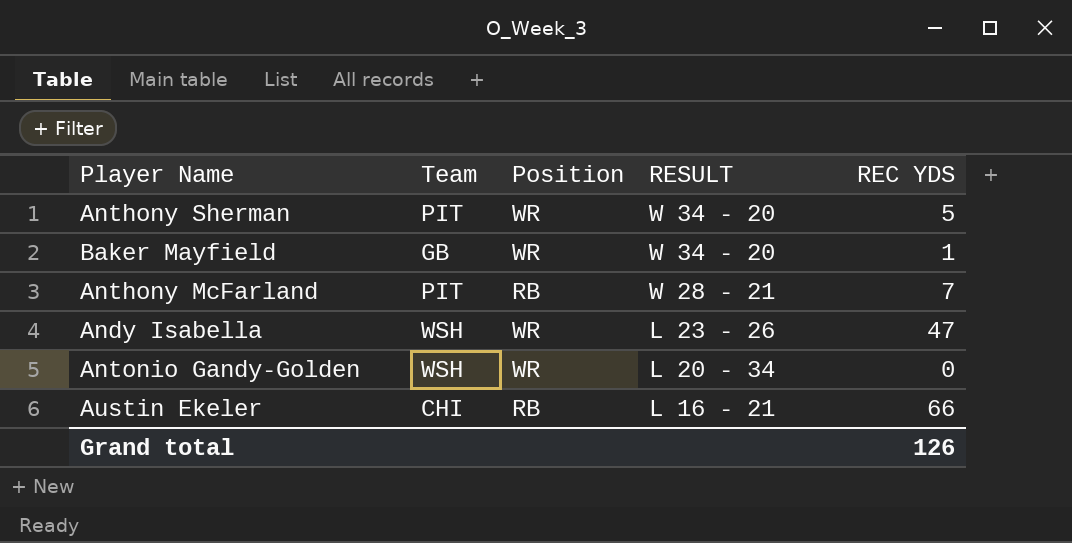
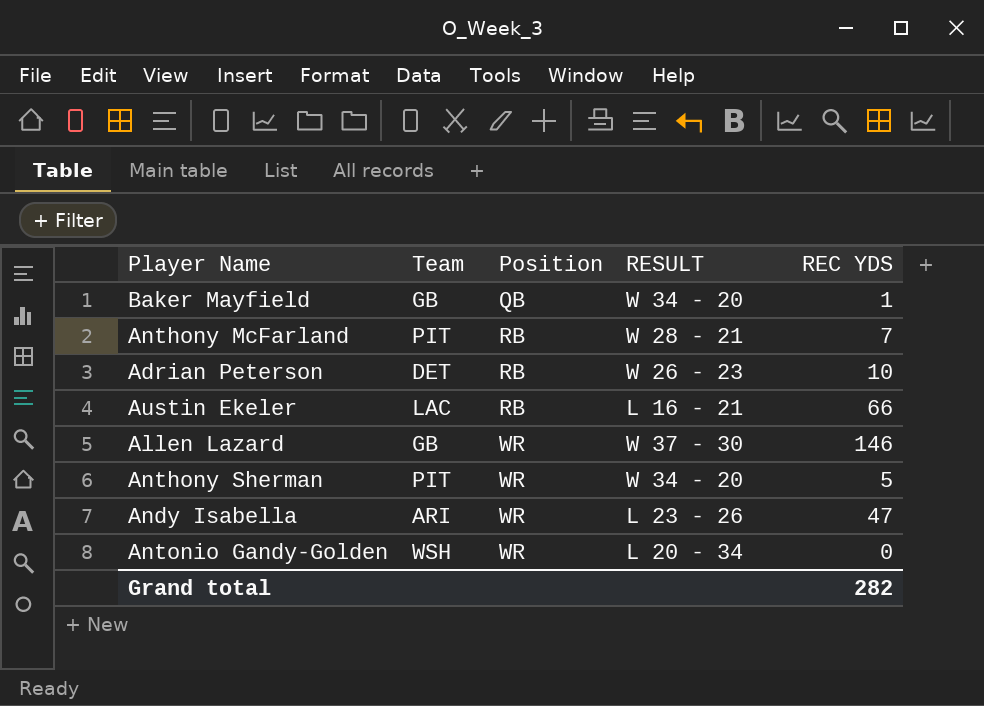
row order: RESULT descending -> Position ascending
Baker Mayfield | Position: WR -> QB
row Adrian Peterson: none -> DET | RB | W 26 - 23 | 10
Austin Ekeler | Team: CHI -> LAC
row Allen Lazard: none -> GB | WR | W 37 - 30 | 146
Andy Isabella | Team: WSH -> ARI
Grand total | REC YDS: 126 -> 282

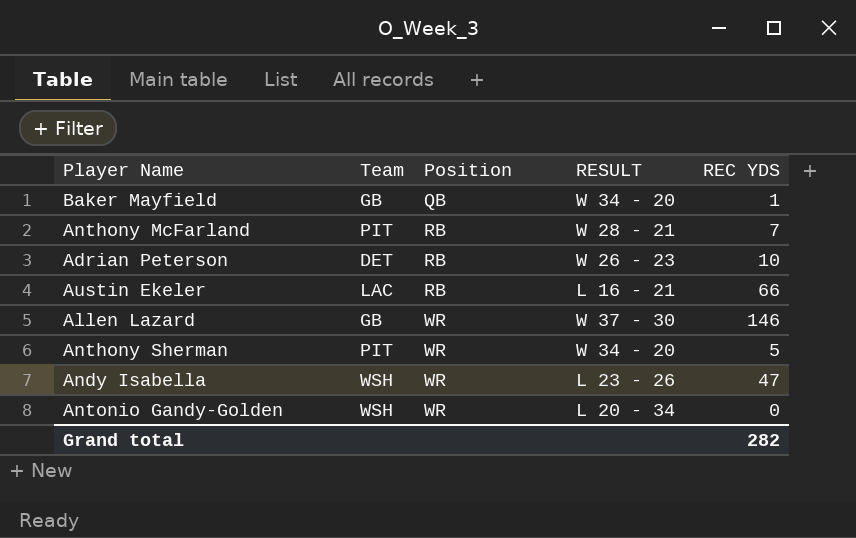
Andy Isabella | Team: ARI -> WSH

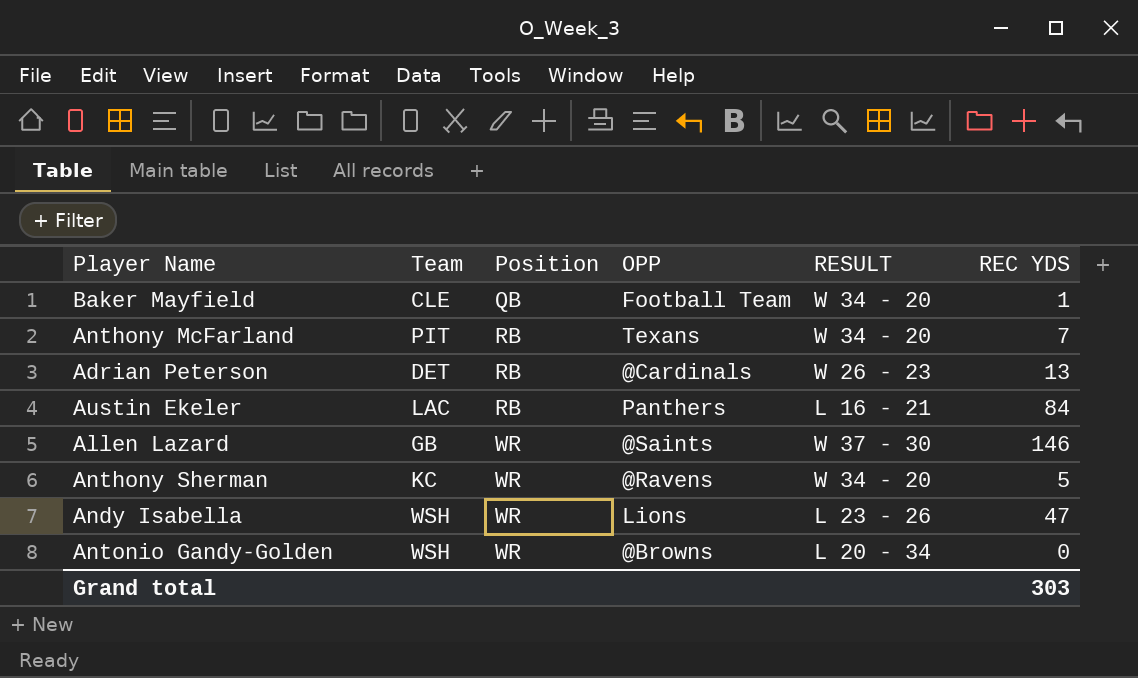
column OPP | position: none -> 4
Baker Mayfield | Team: GB -> CLE
Anthony McFarland | RESULT: W 28 - 21 -> W 34 - 20
Adrian Peterson | REC YDS: 10 -> 13
Austin Ekeler | REC YDS: 66 -> 84
Anthony Sherman | Team: PIT -> KC
Grand total | REC YDS: 282 -> 303

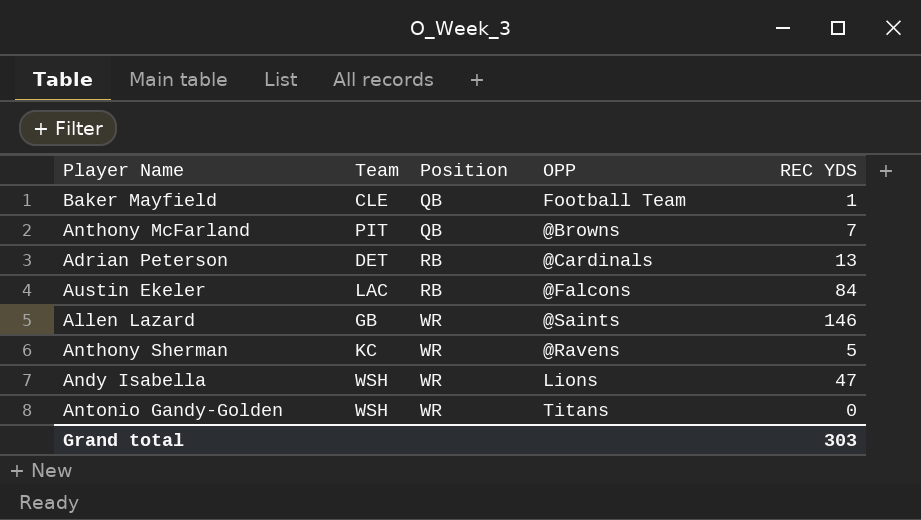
column RESULT | position: 5 -> none
Anthony McFarland | Position: RB -> QB
Anthony McFarland | OPP: Texans -> @Browns
Austin Ekeler | OPP: Panthers -> @Falcons
Antonio Gandy-Golden | OPP: @Browns -> Titans

